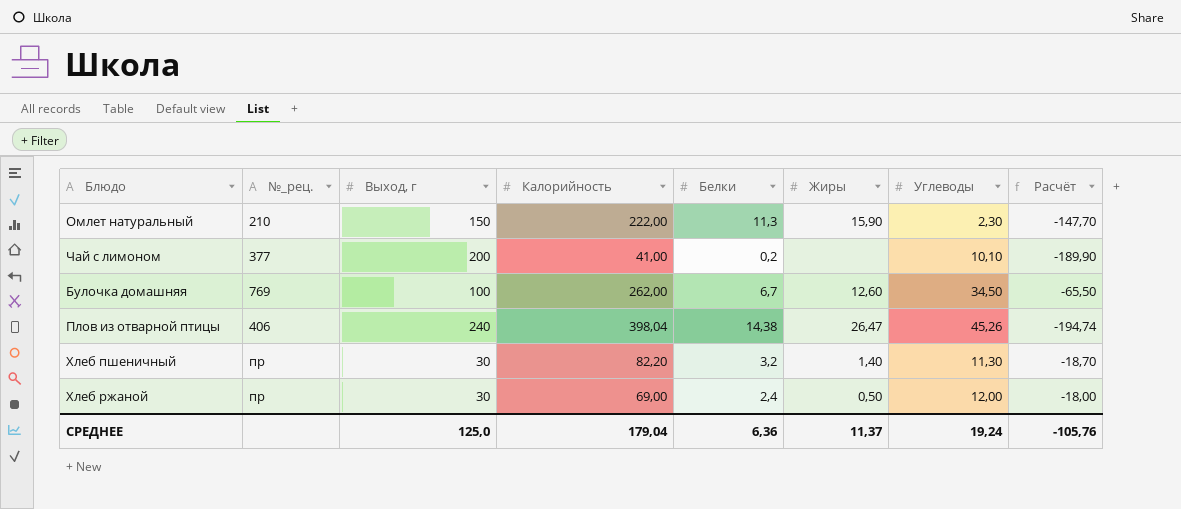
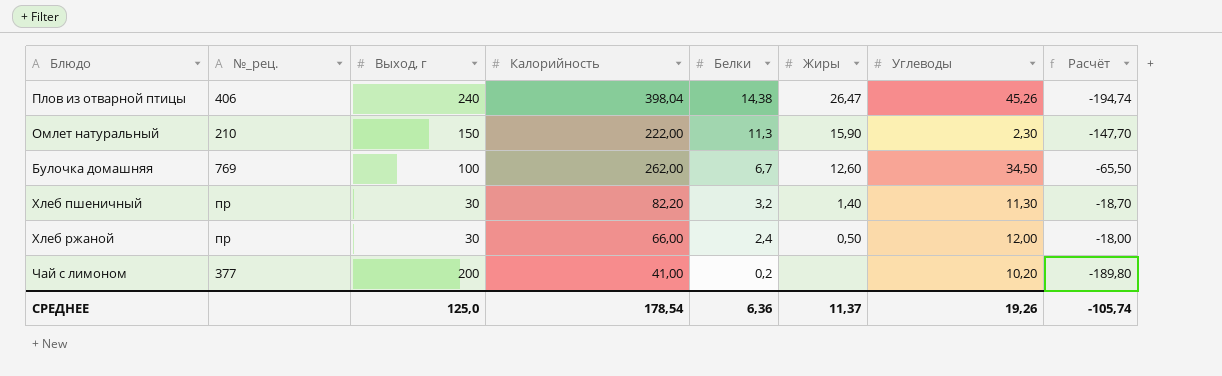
row order: none -> Белки descending
Хлеб ржаной | Калорийность: 69,00 -> 66,00
Чай с лимоном | Углеводы: 10,10 -> 10,20
Чай с лимоном | Расчёт: -189,90 -> -189,80
СРЕДНЕЕ | Калорийность: 179,04 -> 178,54
СРЕДНЕЕ | Углеводы: 19,24 -> 19,26
СРЕДНЕЕ | Расчёт: -105,76 -> -105,74

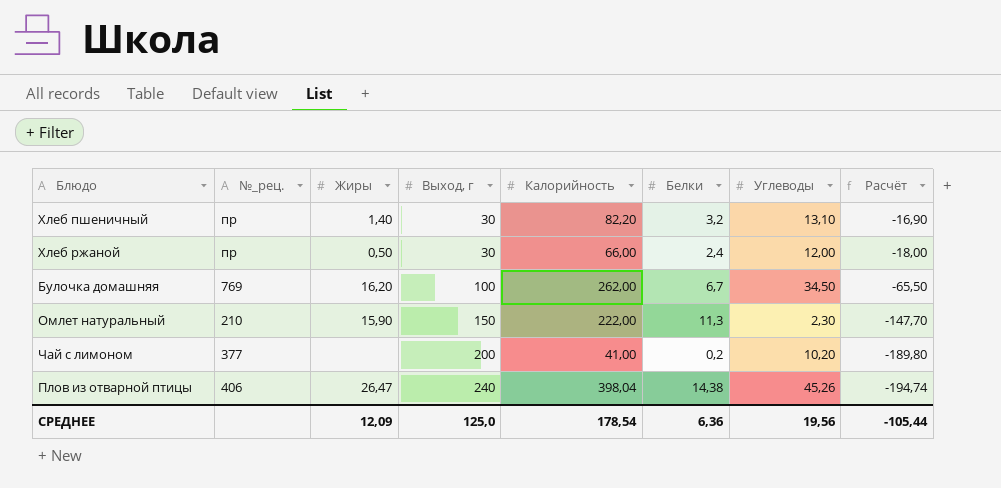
row order: Белки descending -> Выход, г ascending
column Жиры | position: 6 -> 3
Хлеб пшеничный | Углеводы: 11,30 -> 13,10
Хлеб пшеничный | Расчёт: -18,70 -> -16,90
Булочка домашняя | Жиры: 12,60 -> 16,20
СРЕДНЕЕ | Жиры: 11,37 -> 12,09
СРЕДНЕЕ | Углеводы: 19,26 -> 19,56
СРЕДНЕЕ | Расчёт: -105,74 -> -105,44

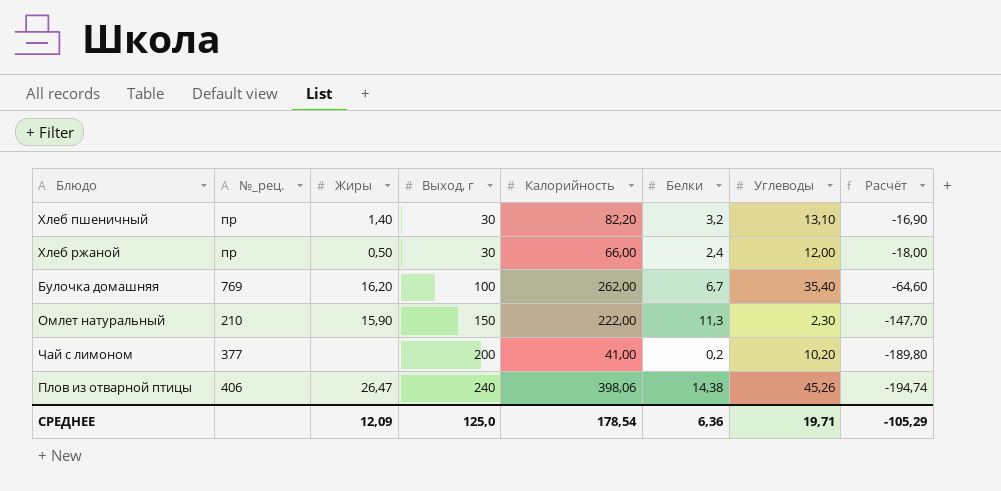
Булочка домашняя | Углеводы: 34,50 -> 35,40
Булочка домашняя | Расчёт: -65,50 -> -64,60
Плов из отварной птицы | Калорийность: 398,04 -> 398,06
СРЕДНЕЕ | Углеводы: 19,56 -> 19,71
СРЕДНЕЕ | Расчёт: -105,44 -> -105,29

